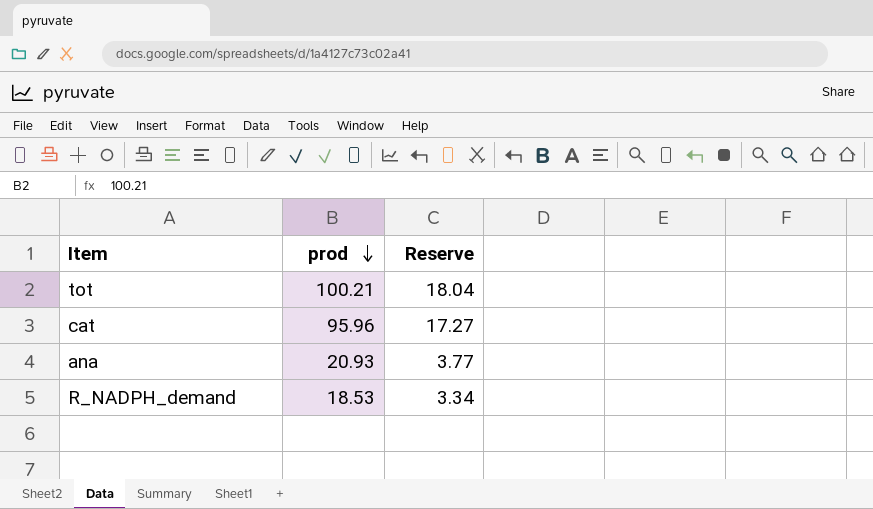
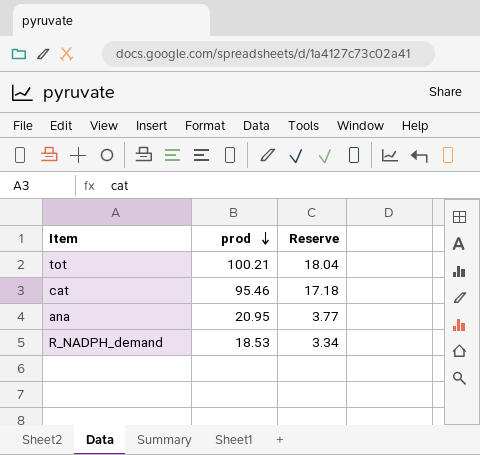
cat | prod: 95.96 -> 95.46
cat | Reserve: 17.27 -> 17.18
ana | prod: 20.93 -> 20.95

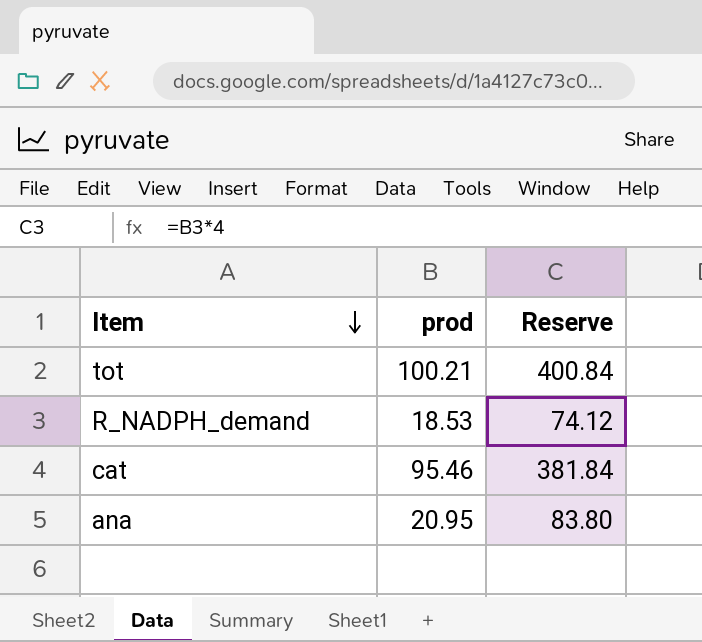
row order: prod descending -> Item descending
column Reserve | formula: [prod] * 0.18 -> [prod] * 4

